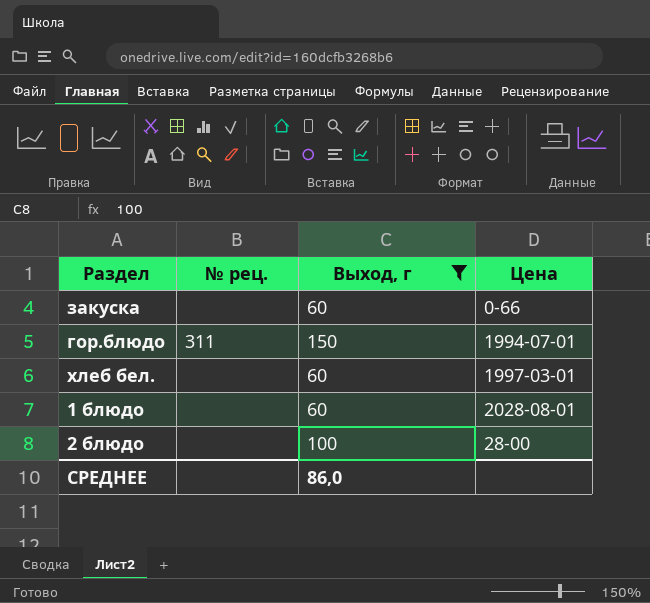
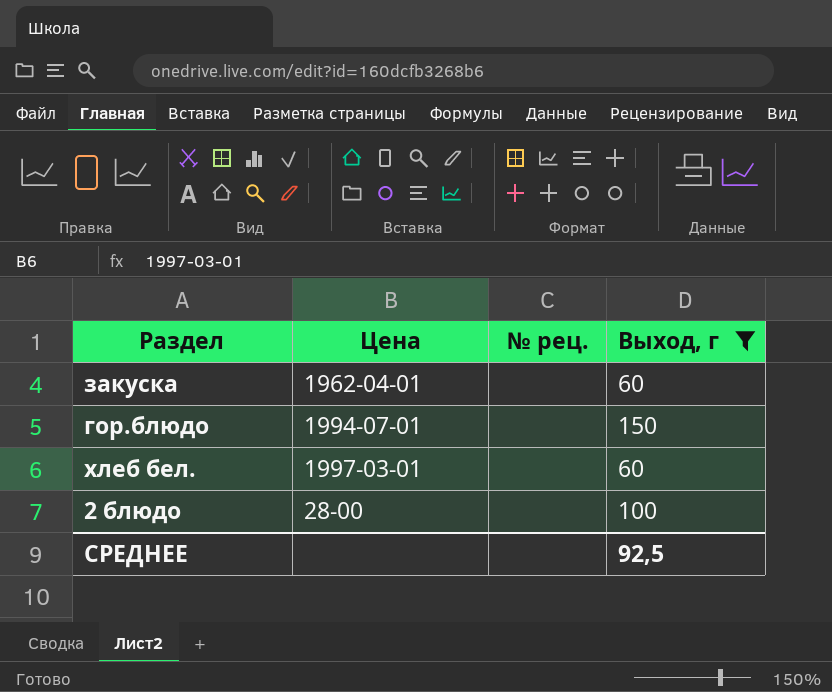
column Цена | position: 4 -> 2
row 1 блюдо: none | 60 | 2028-08-01 -> none
закуска | Цена: 0-66 -> 1962-04-01
гор.блюдо | № рец.: 311 -> none
СРЕДНЕЕ | Выход, г: 86,0 -> 92,5

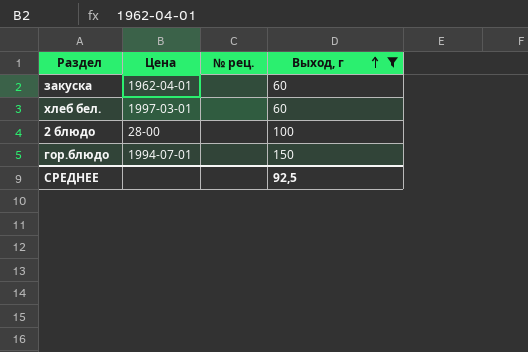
row order: none -> Выход, г ascending

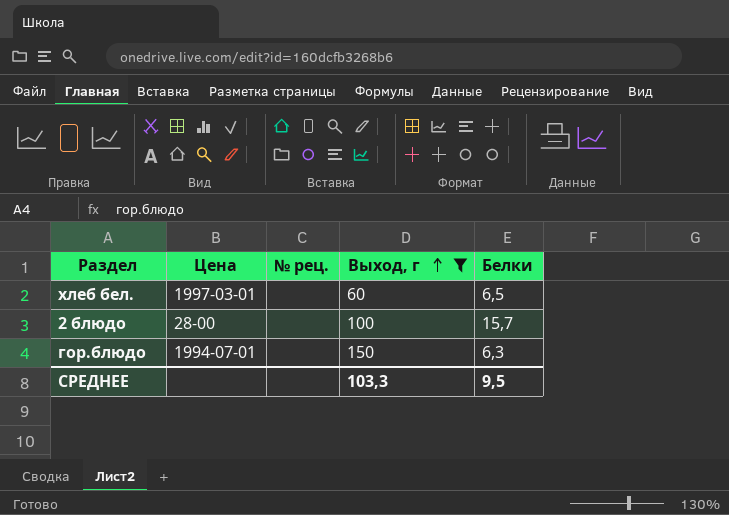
column Белки | position: none -> 5
row закуска: 1962-04-01 | none | 60 -> none
СРЕДНЕЕ | Выход, г: 92,5 -> 103,3

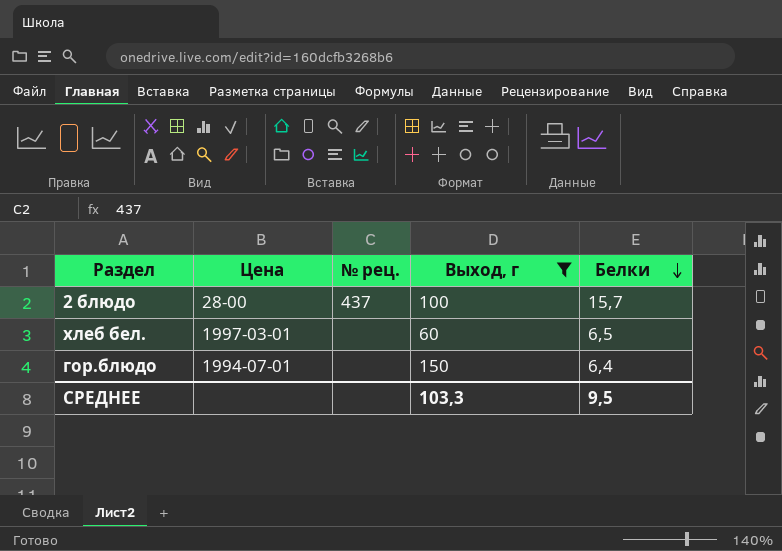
row order: Выход, г ascending -> Белки descending
2 блюдо | № рец.: none -> 437
гор.блюдо | Белки: 6,3 -> 6,4

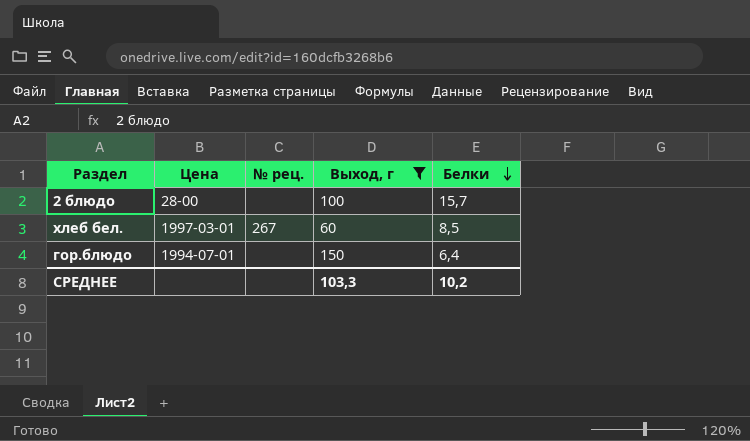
2 блюдо | № рец.: 437 -> none
хлеб бел. | № рец.: none -> 267
хлеб бел. | Белки: 6,5 -> 8,5
СРЕДНЕЕ | Белки: 9,5 -> 10,2

